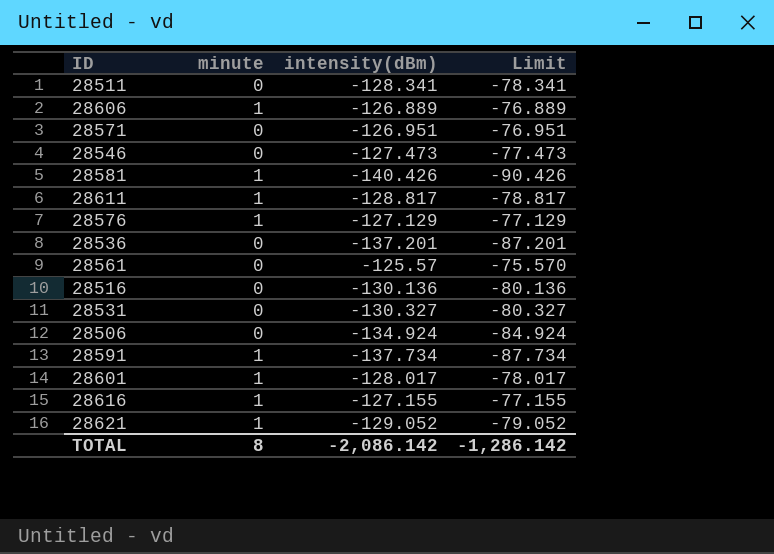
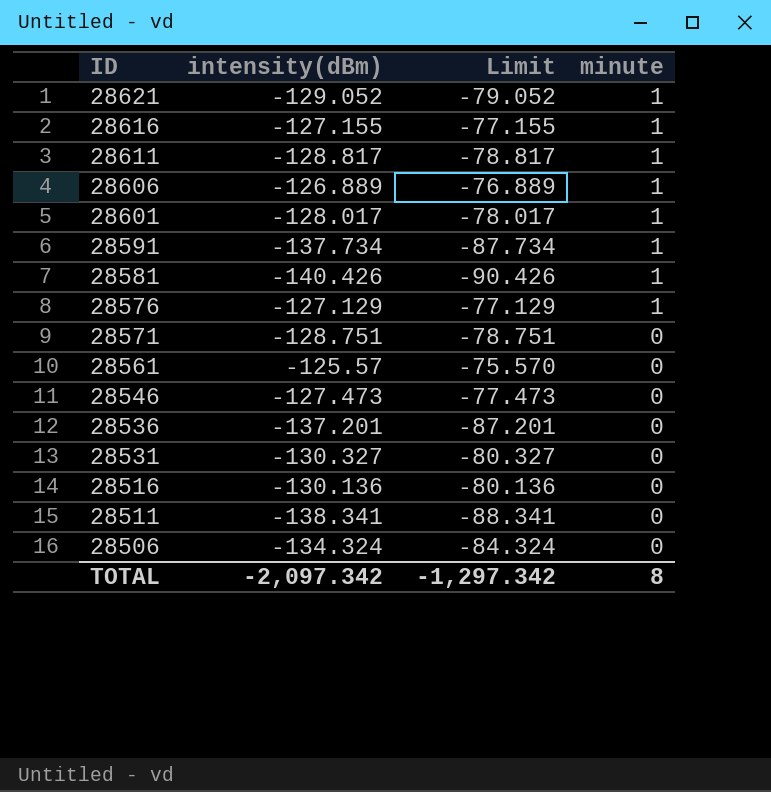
row order: none -> ID descending
column minute | position: 2 -> 4
28571 | intensity(dBm): -126.951 -> -128.751
28571 | Limit: -76.951 -> -78.751
28511 | intensity(dBm): -128.341 -> -138.341
28511 | Limit: -78.341 -> -88.341
28506 | intensity(dBm): -134.924 -> -134.324
28506 | Limit: -84.924 -> -84.324
TOTAL | intensity(dBm): -2,086.142 -> -2,097.342
TOTAL | Limit: -1,286.142 -> -1,297.342

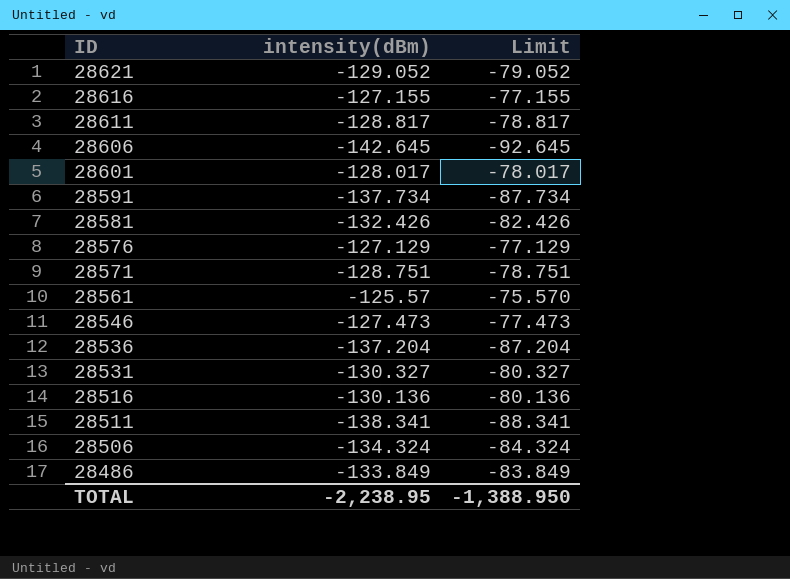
column minute | position: 4 -> none
28606 | intensity(dBm): -126.889 -> -142.645
28606 | Limit: -76.889 -> -92.645
28581 | intensity(dBm): -140.426 -> -132.426
28581 | Limit: -90.426 -> -82.426
28536 | intensity(dBm): -137.201 -> -137.204
28536 | Limit: -87.201 -> -87.204
row 28486: none -> -133.849 | -83.849
TOTAL | intensity(dBm): -2,097.342 -> -2,238.95
TOTAL | Limit: -1,297.342 -> -1,388.950

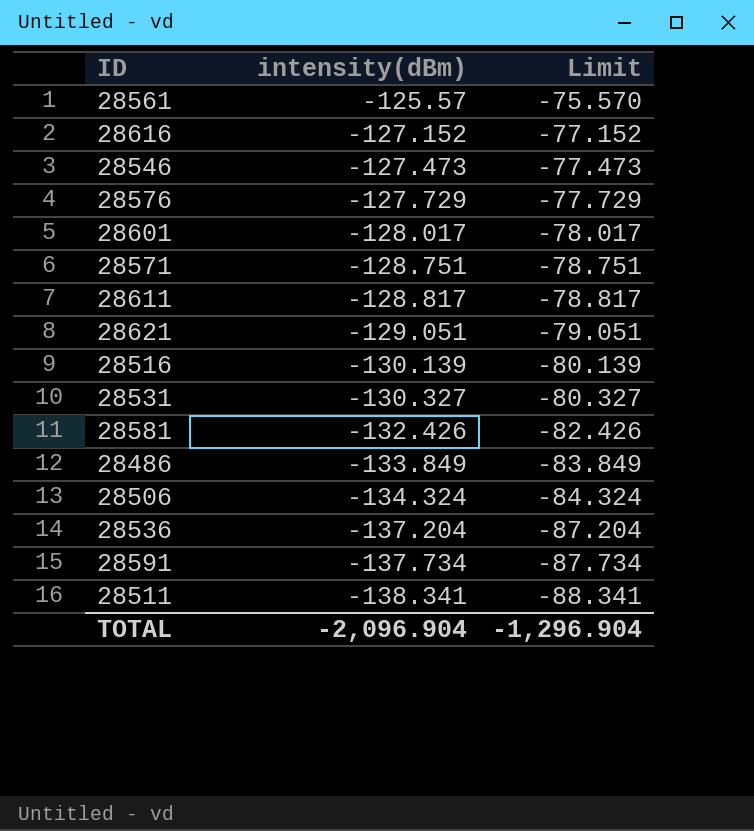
row order: ID descending -> intensity(dBm) descending
row 28606: -142.645 | -92.645 -> none
28616 | intensity(dBm): -127.155 -> -127.152
28616 | Limit: -77.155 -> -77.152
28576 | intensity(dBm): -127.129 -> -127.729
28576 | Limit: -77.129 -> -77.729
28621 | intensity(dBm): -129.052 -> -129.051
28621 | Limit: -79.052 -> -79.051
28516 | intensity(dBm): -130.136 -> -130.139
28516 | Limit: -80.136 -> -80.139
TOTAL | intensity(dBm): -2,238.95 -> -2,096.904
TOTAL | Limit: -1,388.950 -> -1,296.904

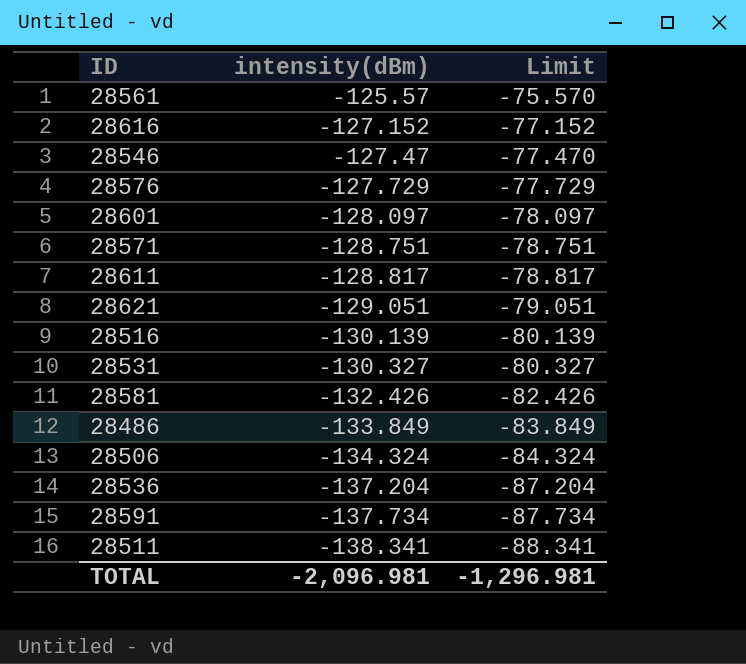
28546 | intensity(dBm): -127.473 -> -127.47
28546 | Limit: -77.473 -> -77.470
28601 | intensity(dBm): -128.017 -> -128.097
28601 | Limit: -78.017 -> -78.097
TOTAL | intensity(dBm): -2,096.904 -> -2,096.981
TOTAL | Limit: -1,296.904 -> -1,296.981

